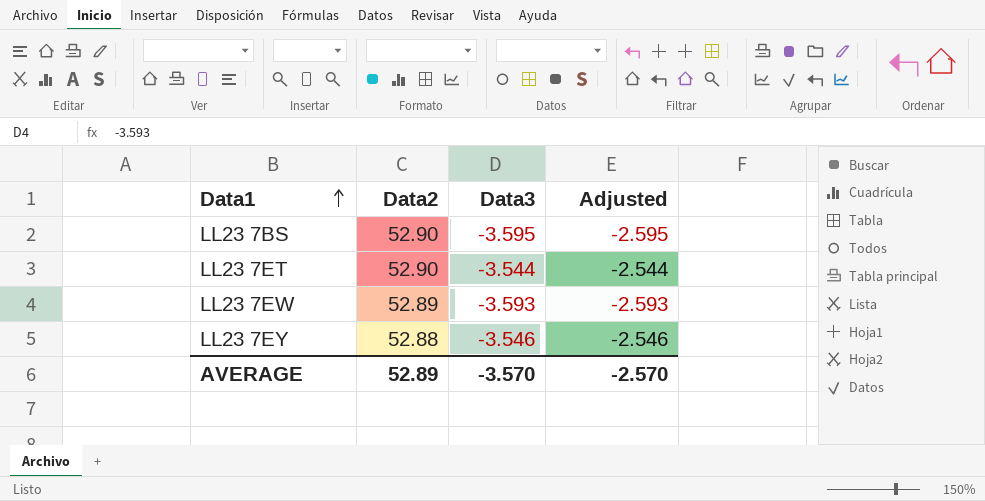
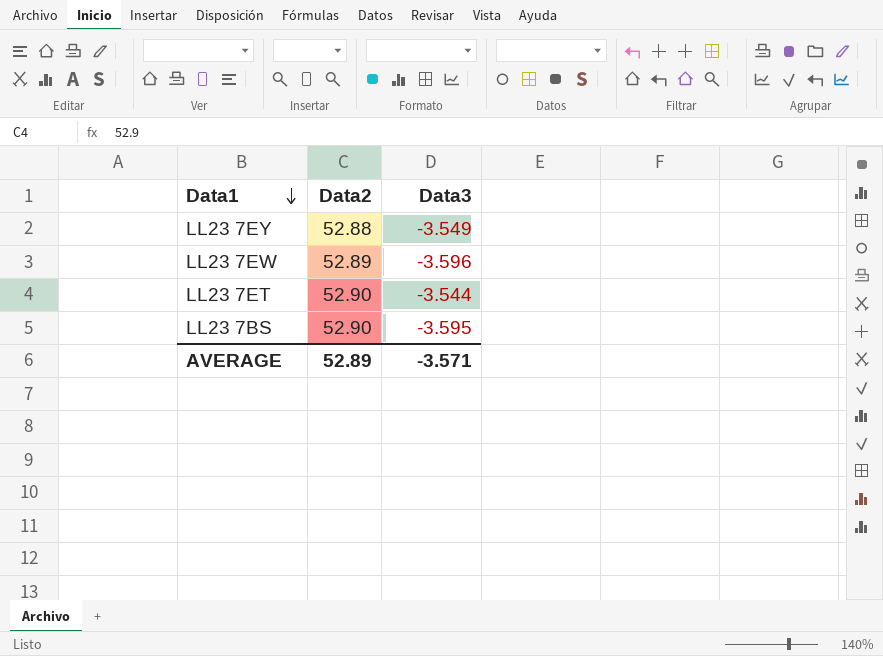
row order: Data1 ascending -> Data1 descending
column Adjusted | formula: [Data3] + 1 -> none
LL23 7EY | Data3: -3.546 -> -3.549
LL23 7EW | Data3: -3.593 -> -3.596
AVERAGE | Data3: -3.570 -> -3.571

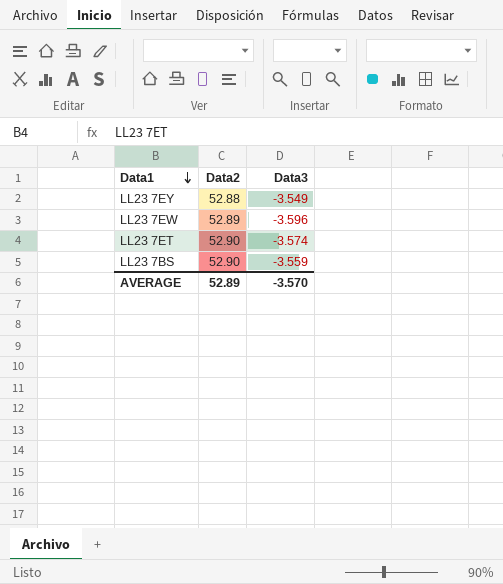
LL23 7ET | Data3: -3.544 -> -3.574
LL23 7BS | Data3: -3.595 -> -3.559
AVERAGE | Data3: -3.571 -> -3.570

